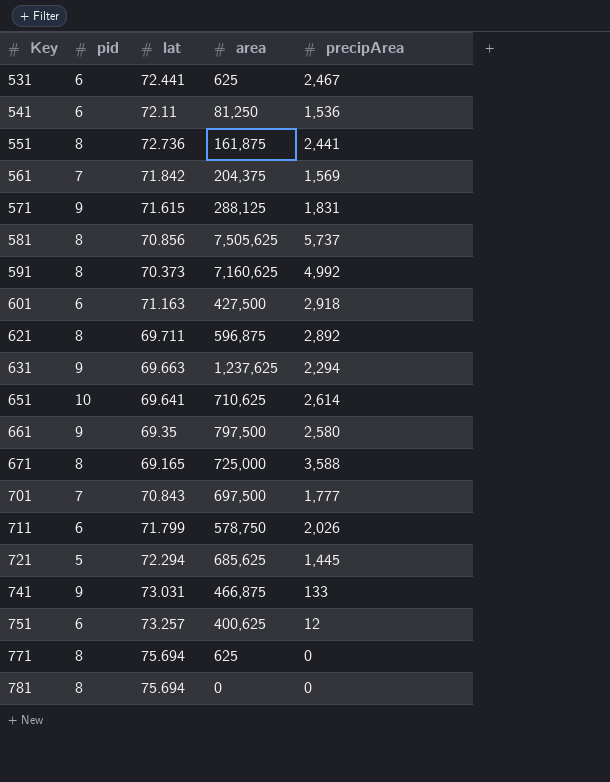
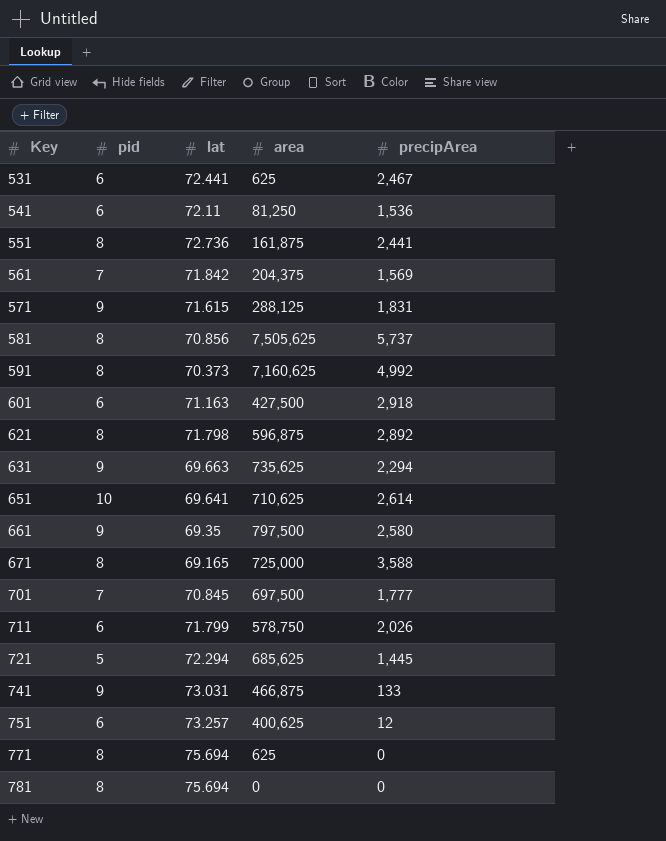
621 | lat: 69.711 -> 71.798
631 | area: 1,237,625 -> 735,625
701 | lat: 70.843 -> 70.845

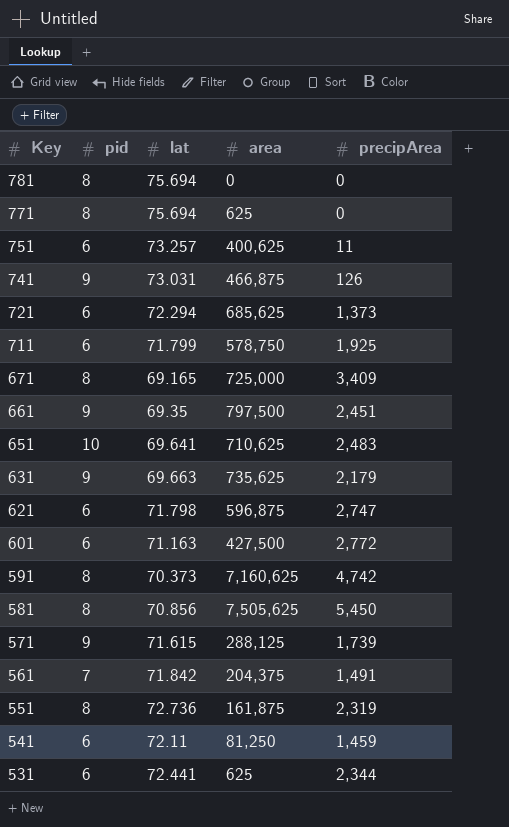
row order: Key ascending -> Key descending
row 701: 7 | 70.845 | 697,500 | 1,777 -> none
751 | precipArea: 12 -> 11
741 | precipArea: 133 -> 126
721 | pid: 5 -> 6
721 | precipArea: 1,445 -> 1,373
711 | precipArea: 2,026 -> 1,925
671 | precipArea: 3,588 -> 3,409
661 | precipArea: 2,580 -> 2,451
651 | precipArea: 2,614 -> 2,483
631 | precipArea: 2,294 -> 2,179
621 | pid: 8 -> 6
621 | precipArea: 2,892 -> 2,747
601 | precipArea: 2,918 -> 2,772
591 | precipArea: 4,992 -> 4,742
581 | precipArea: 5,737 -> 5,450
571 | precipArea: 1,831 -> 1,739
561 | precipArea: 1,569 -> 1,491
551 | precipArea: 2,441 -> 2,319
541 | precipArea: 1,536 -> 1,459
531 | precipArea: 2,467 -> 2,344

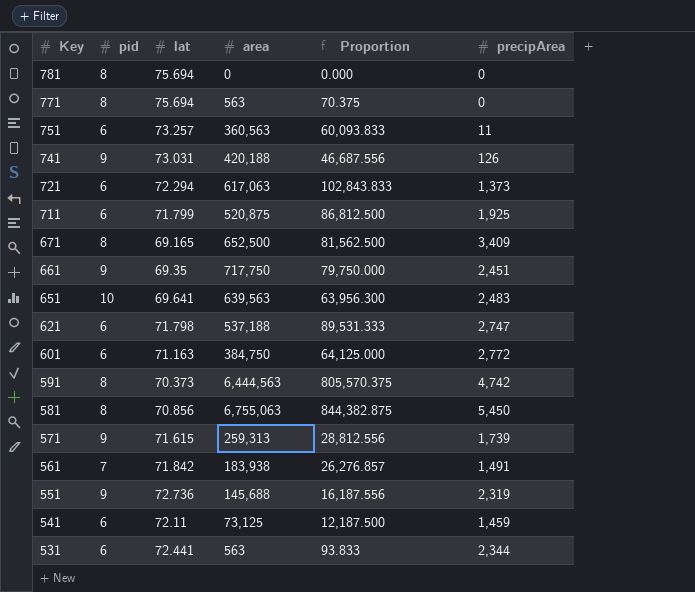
column Proportion | formula: none -> [area] / [pid]
row 631: 9 | 69.663 | 735,625 | 2,179 -> none
771 | area: 625 -> 563
751 | area: 400,625 -> 360,563
741 | area: 466,875 -> 420,188
721 | area: 685,625 -> 617,063
711 | area: 578,750 -> 520,875
671 | area: 725,000 -> 652,500
661 | area: 797,500 -> 717,750
651 | area: 710,625 -> 639,563
621 | area: 596,875 -> 537,188
601 | area: 427,500 -> 384,750
591 | area: 7,160,625 -> 6,444,563
581 | area: 7,505,625 -> 6,755,063
571 | area: 288,125 -> 259,313
561 | area: 204,375 -> 183,938
551 | pid: 8 -> 9
551 | area: 161,875 -> 145,688
541 | area: 81,250 -> 73,125
531 | area: 625 -> 563

